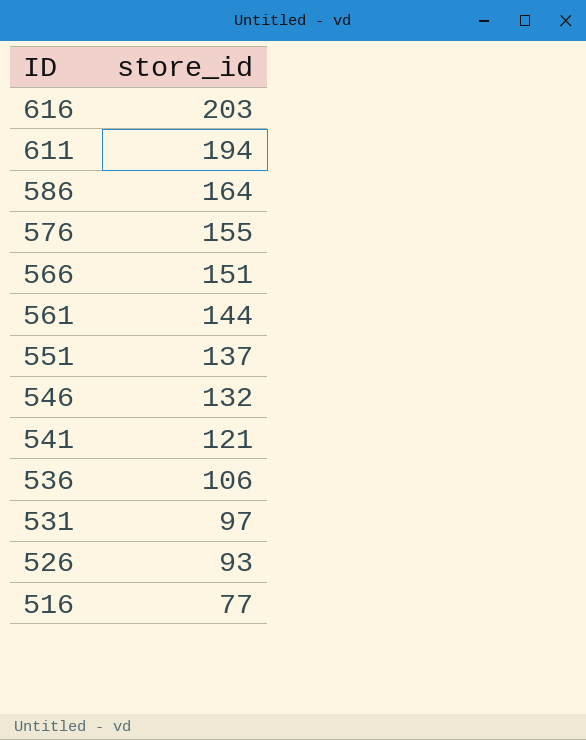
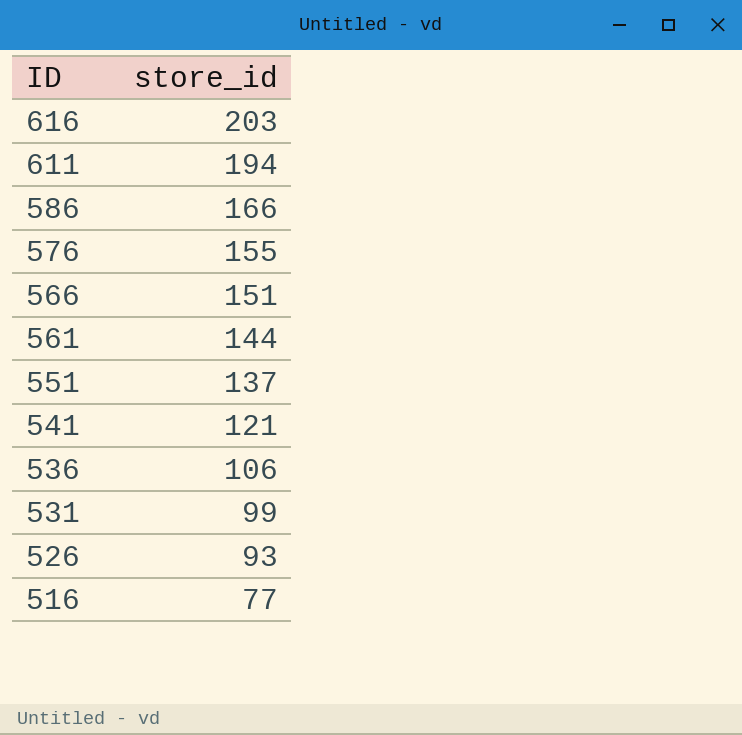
row 546: 132 -> none
586 | store_id: 164 -> 166
531 | store_id: 97 -> 99

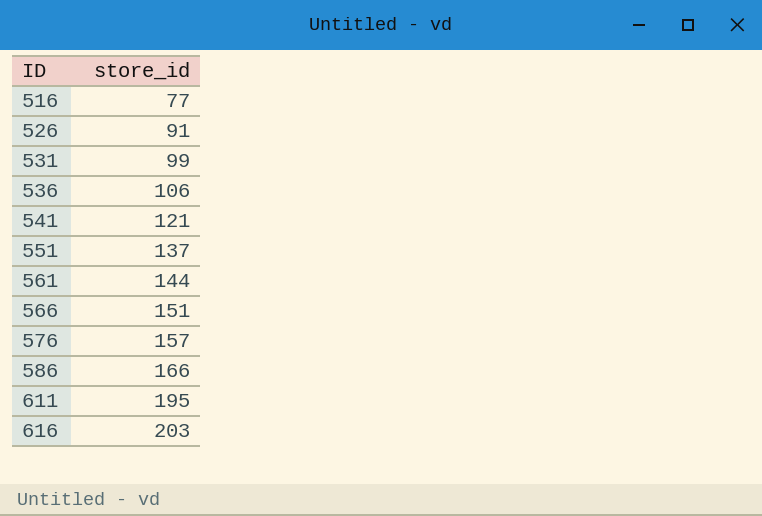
row order: ID descending -> ID ascending
526 | store_id: 93 -> 91
576 | store_id: 155 -> 157
611 | store_id: 194 -> 195

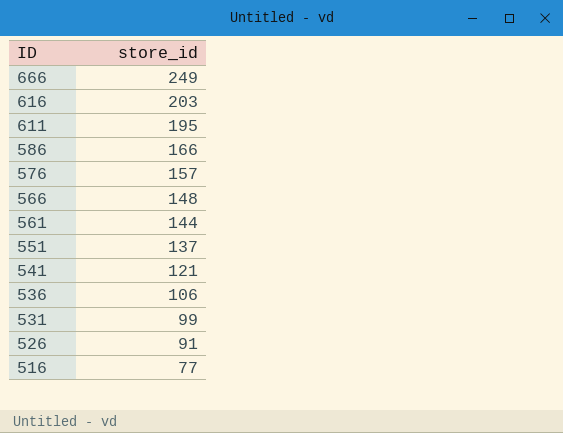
row order: ID ascending -> ID descending
row 666: none -> 249
566 | store_id: 151 -> 148

